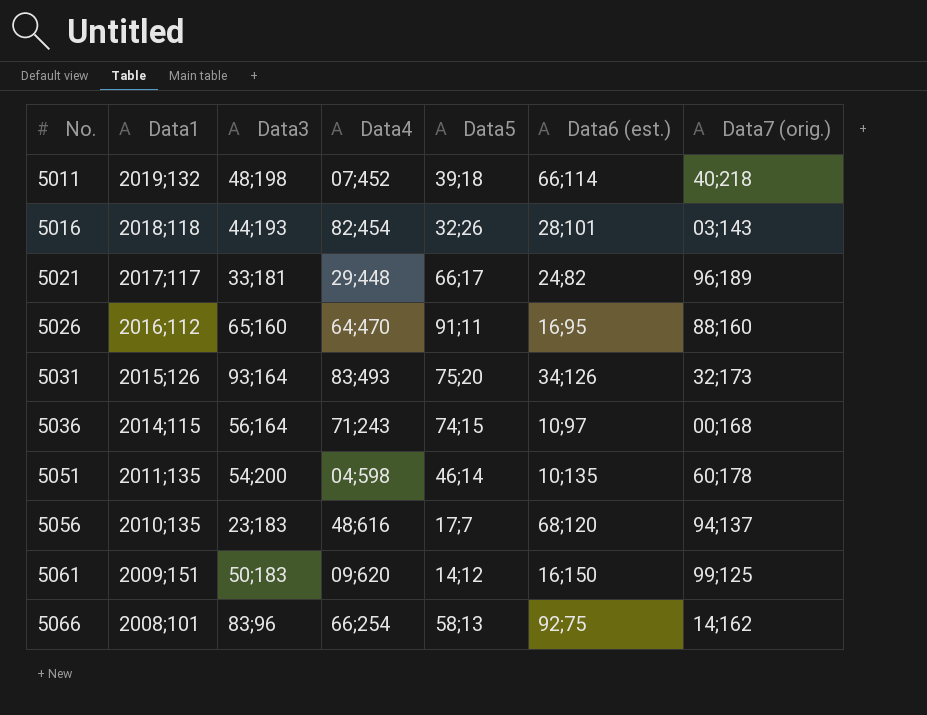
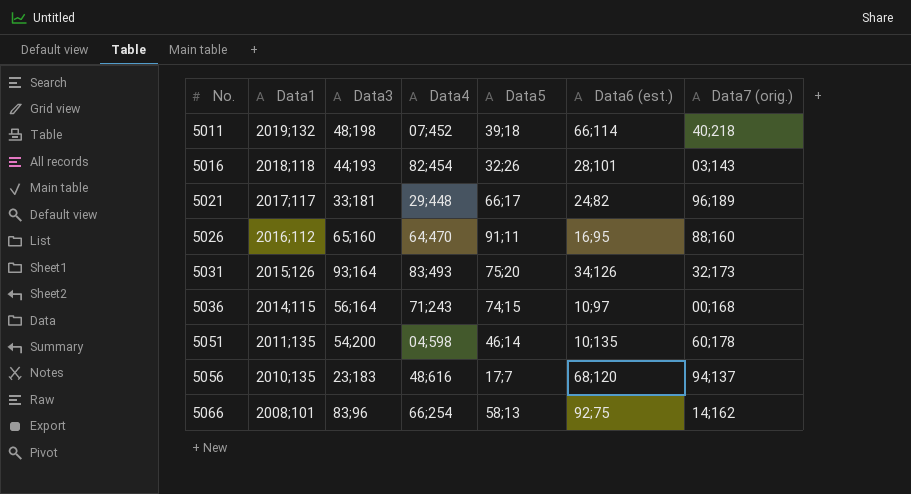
row 5061: 2009;151 | 50;183 | 09;620 | 14;12 | 16;150 | 99;125 -> none

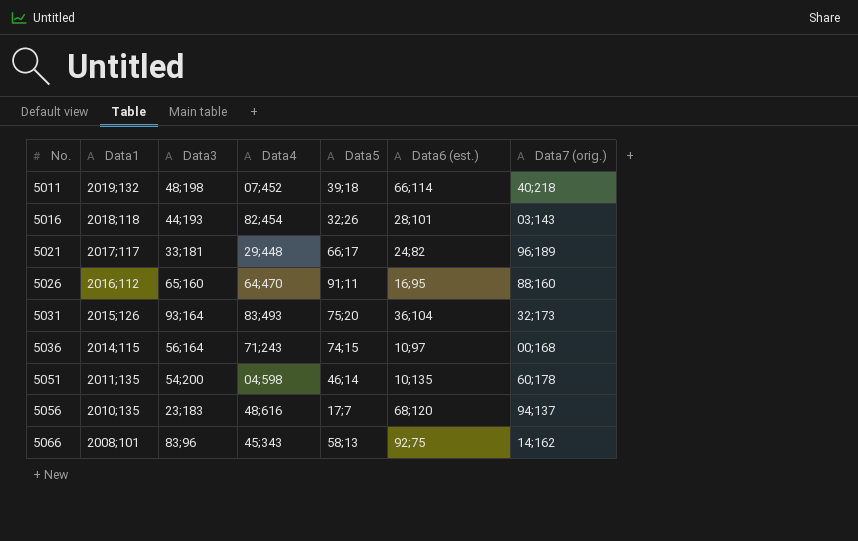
5031 | Data6 (est.): 34;126 -> 36;104
5066 | Data4: 66;254 -> 45;343

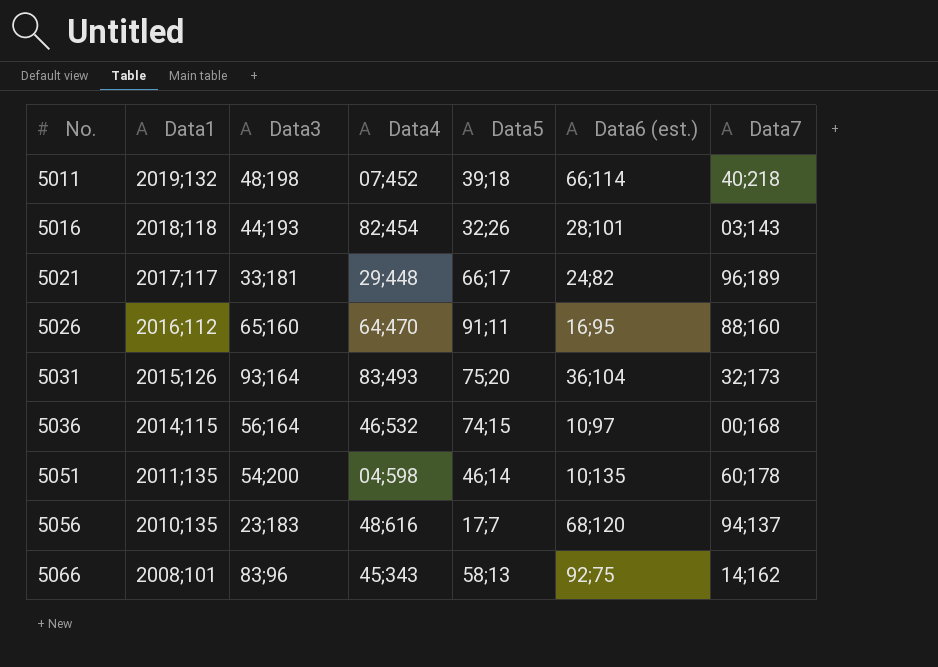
column name: Data7 (orig.) -> Data7
5036 | Data4: 71;243 -> 46;532

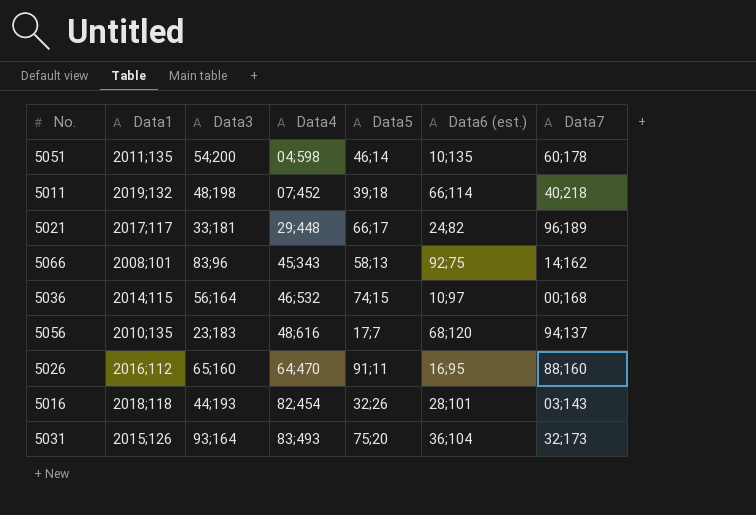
row order: No. ascending -> Data4 ascending

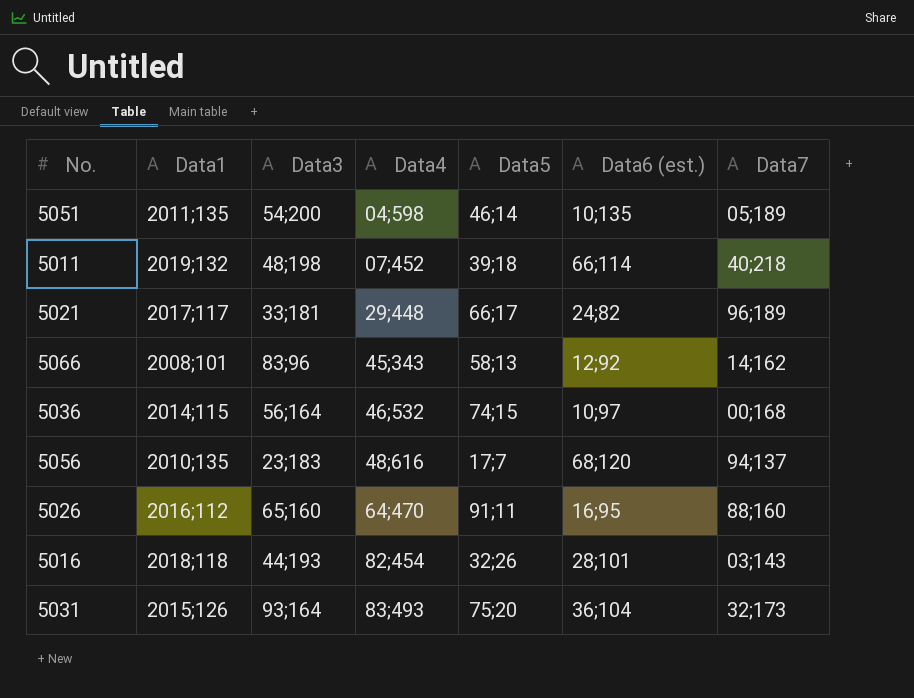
5051 | Data7: 60;178 -> 05;189
5066 | Data6 (est.): 92;75 -> 12;92

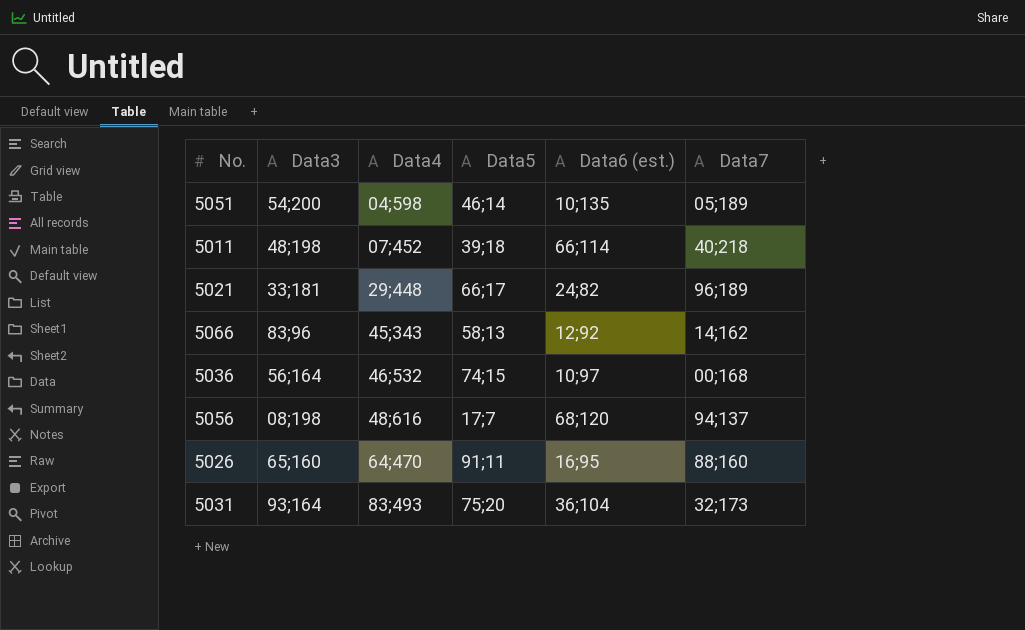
column Data1 | position: 2 -> none
row 5016: 2018;118 | 44;193 | 82;454 | 32;26 | 28;101 | 03;143 -> none
5056 | Data3: 23;183 -> 08;198

